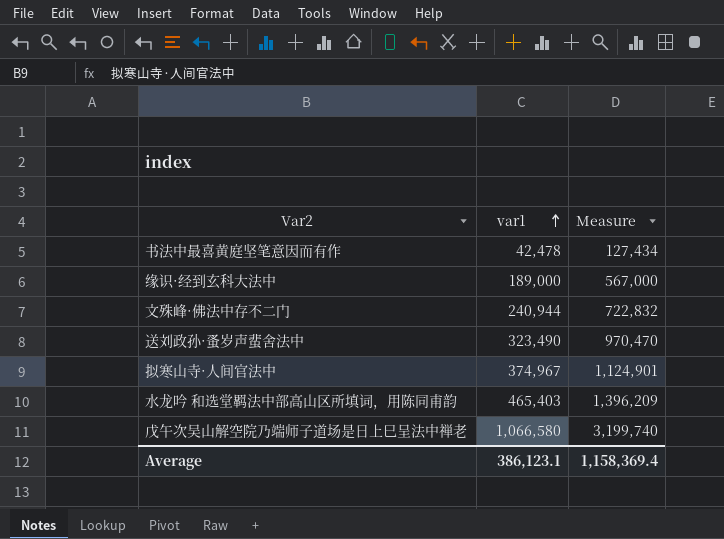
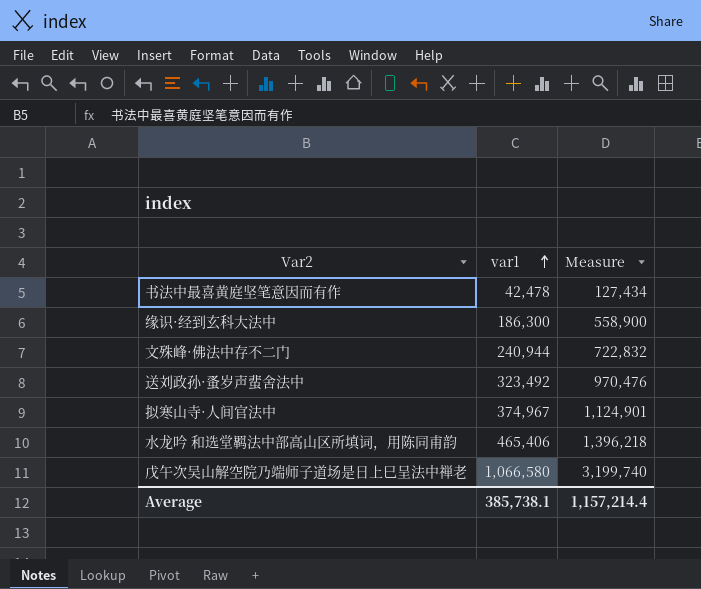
缘识·经到玄科大法中 | var1: 189,000 -> 186,300
缘识·经到玄科大法中 | Measure: 567,000 -> 558,900
送刘政孙·蚤岁声蜚舍法中 | var1: 323,490 -> 323,492
送刘政孙·蚤岁声蜚舍法中 | Measure: 970,470 -> 970,476
水龙吟 和选堂羁法中部高山区所填词，用陈同甫韵 | var1: 465,403 -> 465,406
水龙吟 和选堂羁法中部高山区所填词，用陈同甫韵 | Measure: 1,396,209 -> 1,396,218
Average | var1: 386,123.1 -> 385,738.1
Average | Measure: 1,158,369.4 -> 1,157,214.4

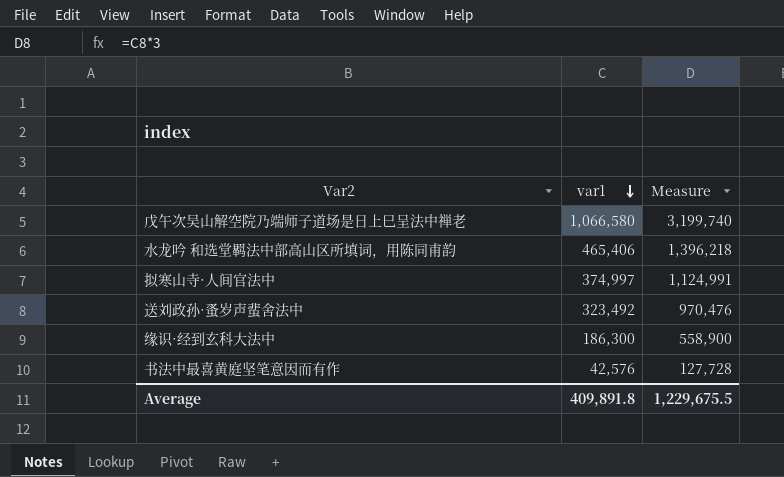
row order: var1 ascending -> var1 descending
row 文殊峰·佛法中存不二门: 240,944 | 722,832 -> none
拟寒山寺·人间官法中 | var1: 374,967 -> 374,997
拟寒山寺·人间官法中 | Measure: 1,124,901 -> 1,124,991
书法中最喜黄庭坚笔意因而有作 | var1: 42,478 -> 42,576
书法中最喜黄庭坚笔意因而有作 | Measure: 127,434 -> 127,728
Average | var1: 385,738.1 -> 409,891.8
Average | Measure: 1,157,214.4 -> 1,229,675.5

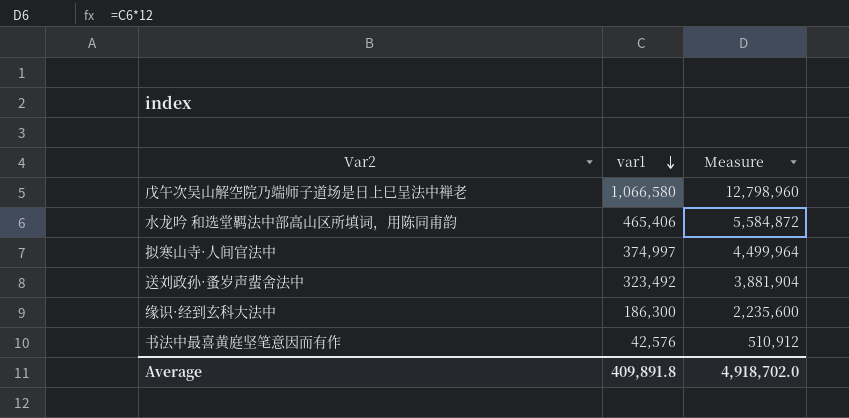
column Measure | formula: [var1] * 3 -> [var1] * 12
Average | Measure: 1,229,675.5 -> 4,918,702.0

